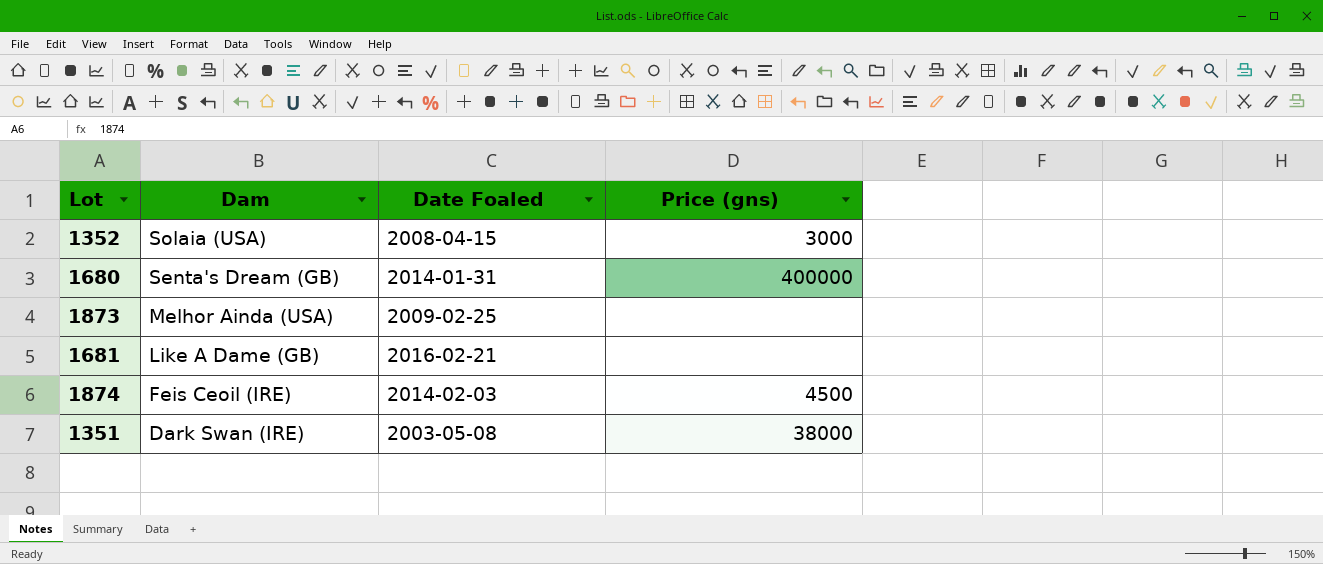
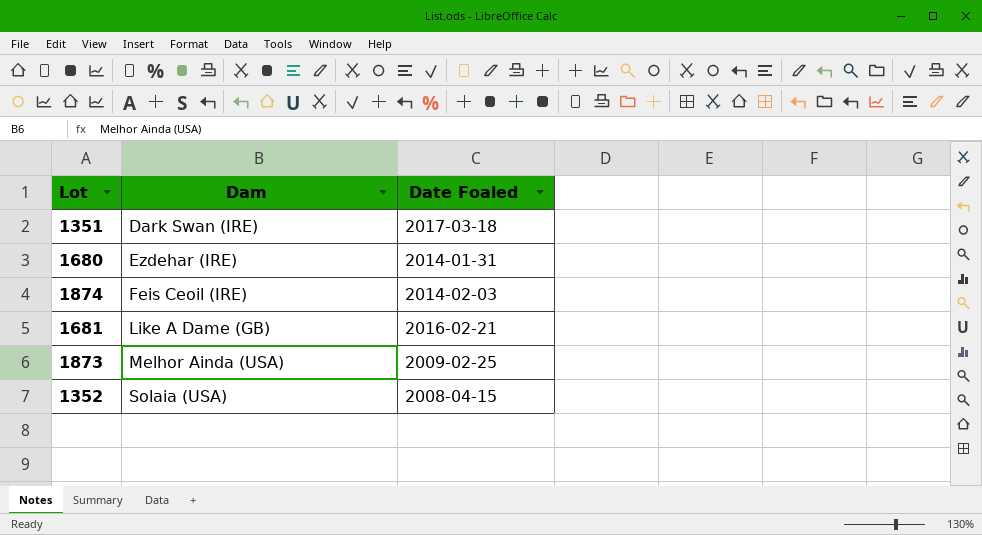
row order: Dam descending -> Dam ascending
column Price (gns) | position: 4 -> none
1351 | Date Foaled: 2003-05-08 -> 2017-03-18
1680 | Dam: Senta's Dream (GB) -> Ezdehar (IRE)

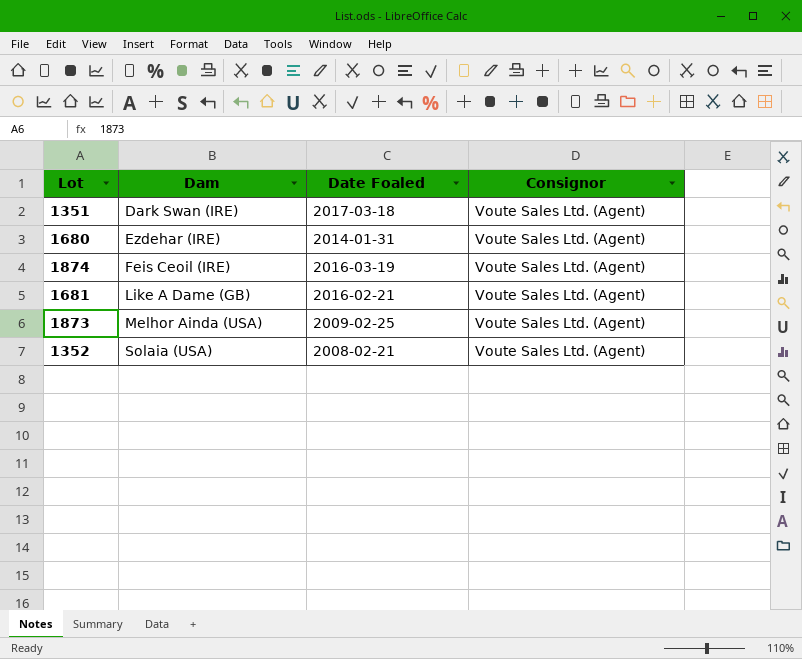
column Consignor | position: none -> 4
1874 | Date Foaled: 2014-02-03 -> 2016-03-19
1352 | Date Foaled: 2008-04-15 -> 2008-02-21

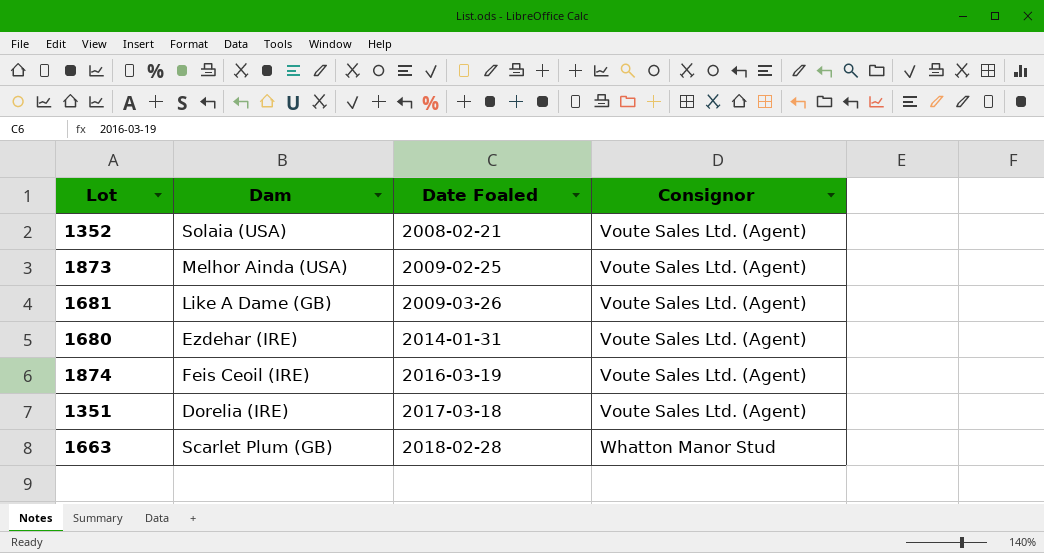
row order: Dam ascending -> Date Foaled ascending
1681 | Date Foaled: 2016-02-21 -> 2009-03-26
1351 | Dam: Dark Swan (IRE) -> Dorelia (IRE)
row 1663: none -> Scarlet Plum (GB) | 2018-02-28 | Whatton Manor Stud

